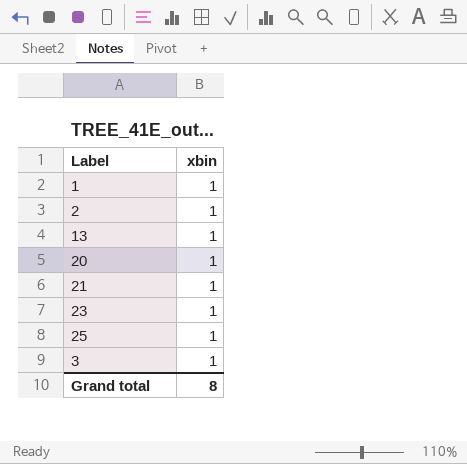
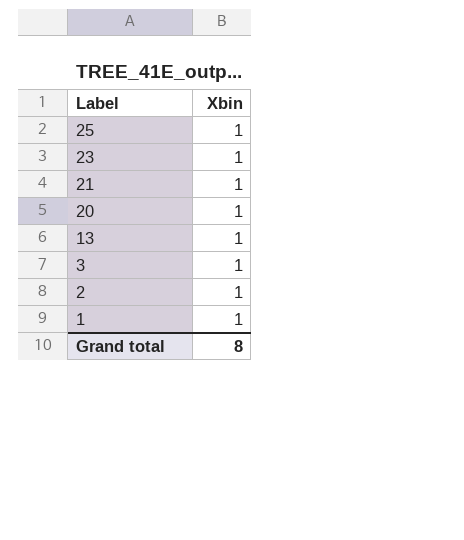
row order: none -> Label descending
column name: xbin -> Xbin

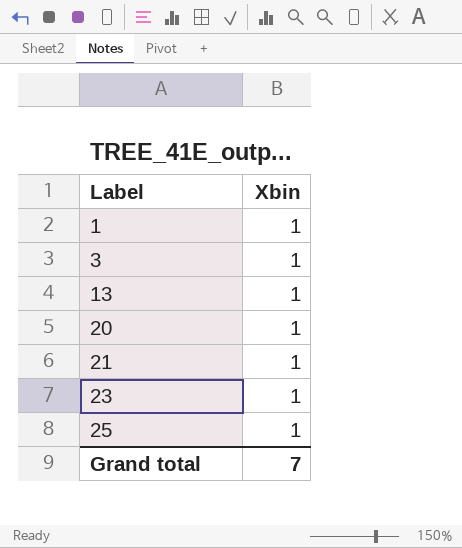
row order: Label descending -> Label ascending
row 2: 1 -> none
Grand total | Xbin: 8 -> 7

